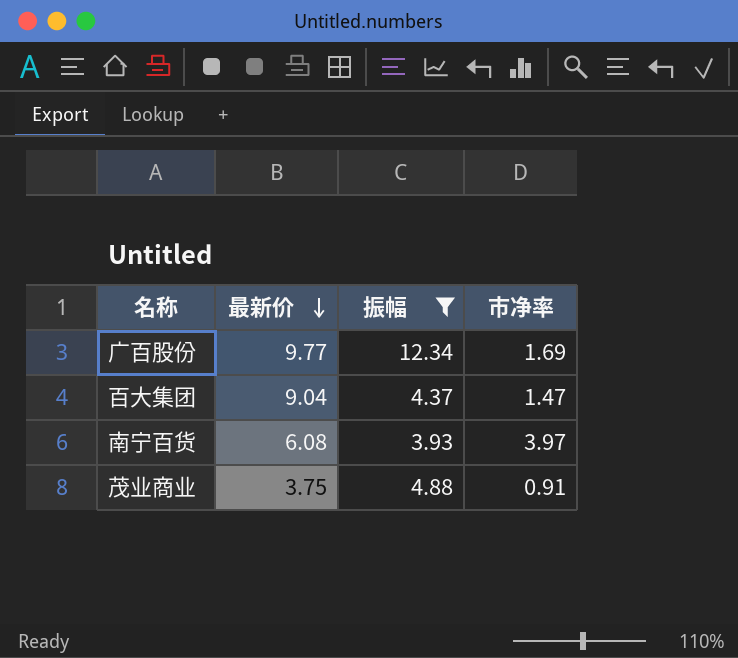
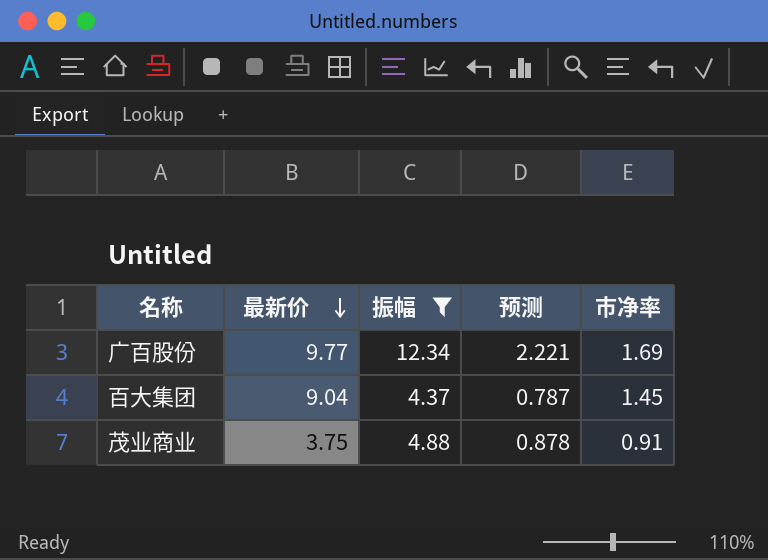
column 预测 | formula: none -> [振幅] * 0.18
row 南宁百货: 6.08 | 3.93 | 3.97 -> none
百大集团 | 市净率: 1.47 -> 1.45

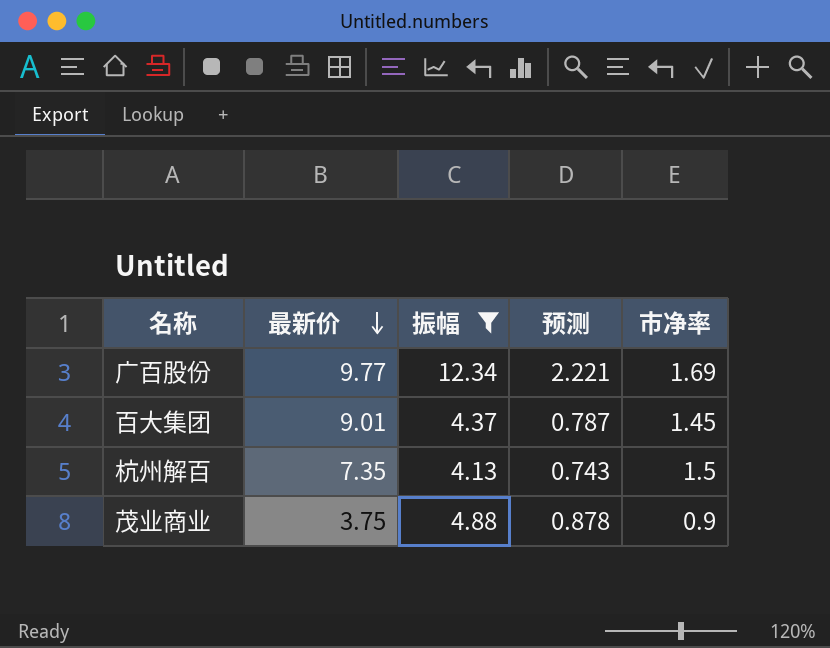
百大集团 | 最新价: 9.04 -> 9.01
row 杭州解百: none -> 7.35 | 4.13 | 0.743 | 1.5
茂业商业 | 市净率: 0.91 -> 0.9

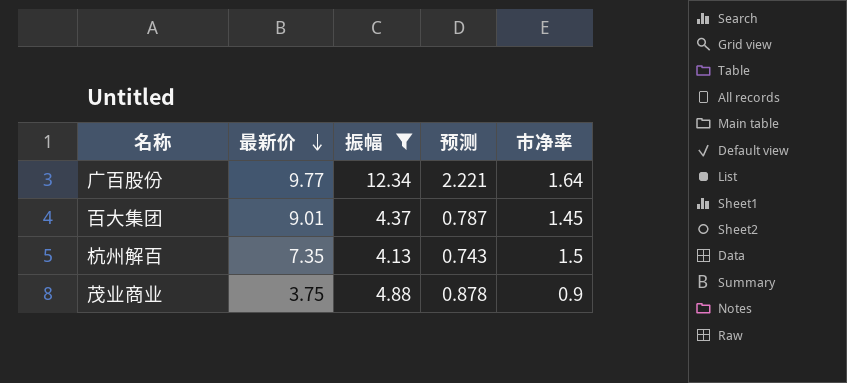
广百股份 | 市净率: 1.69 -> 1.64

